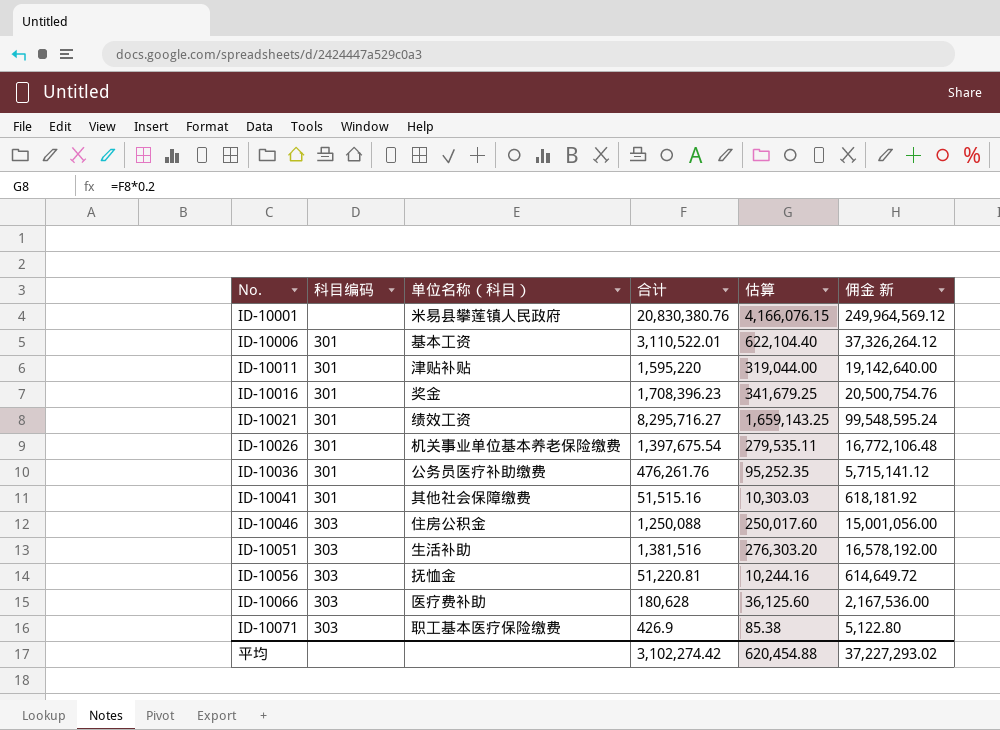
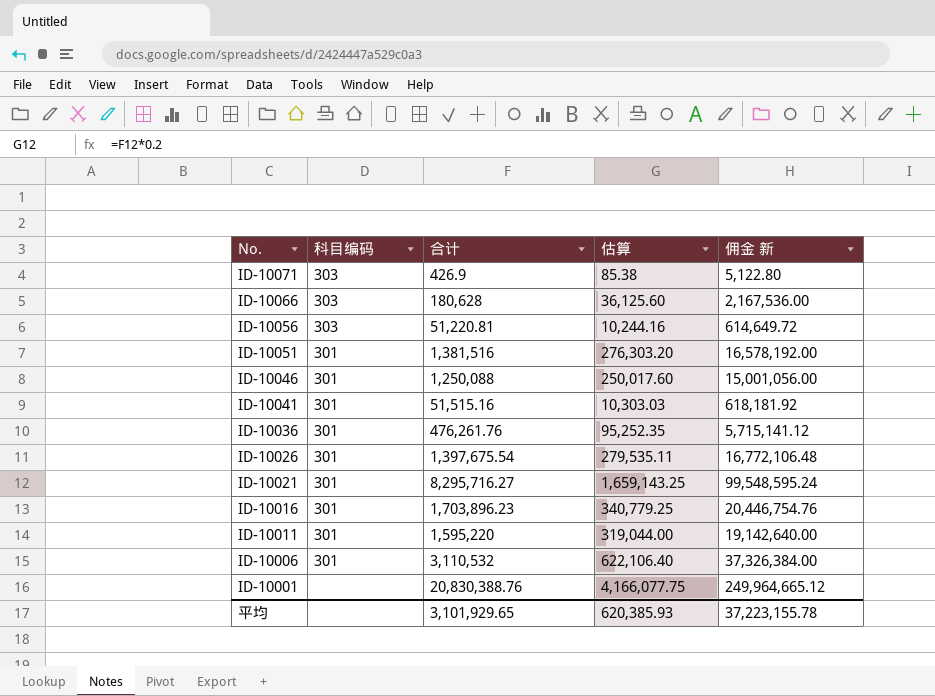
row order: No. ascending -> No. descending
column 单位名称（科目） | position: 3 -> none
ID-10051 | 科目编码: 303 -> 301
ID-10046 | 科目编码: 303 -> 301
ID-10016 | 合计: 1,708,396.23 -> 1,703,896.23
ID-10016 | 估算: 341,679.25 -> 340,779.25
ID-10016 | 佣金 新: 20,500,754.76 -> 20,446,754.76
ID-10006 | 合计: 3,110,522.01 -> 3,110,532
ID-10006 | 估算: 622,104.40 -> 622,106.40
ID-10006 | 佣金 新: 37,326,264.12 -> 37,326,384.00
ID-10001 | 合计: 20,830,380.76 -> 20,830,388.76
ID-10001 | 估算: 4,166,076.15 -> 4,166,077.75
ID-10001 | 佣金 新: 249,964,569.12 -> 249,964,665.12
平均 | 合计: 3,102,274.42 -> 3,101,929.65
平均 | 估算: 620,454.88 -> 620,385.93
平均 | 佣金 新: 37,227,293.02 -> 37,223,155.78

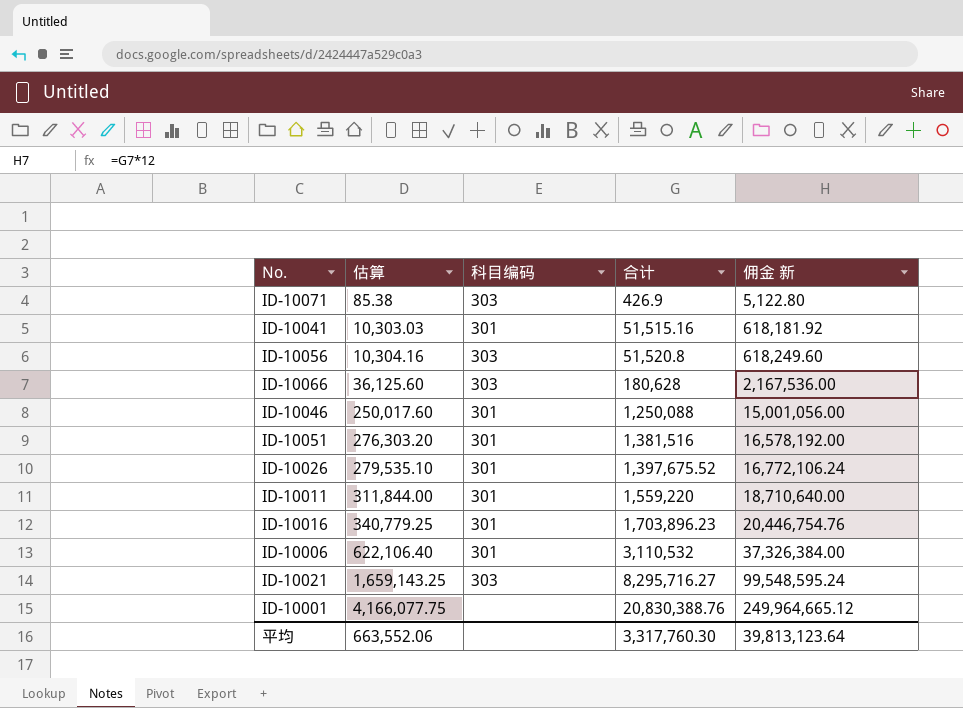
row order: No. descending -> 估算 ascending
column 估算 | position: 4 -> 2
row ID-10036: 301 | 476,261.76 | 95,252.35 | 5,715,141.12 -> none
ID-10056 | 估算: 10,244.16 -> 10,304.16
ID-10056 | 合计: 51,220.81 -> 51,520.8
ID-10056 | 佣金 新: 614,649.72 -> 618,249.60
ID-10026 | 估算: 279,535.11 -> 279,535.10
ID-10026 | 合计: 1,397,675.54 -> 1,397,675.52
ID-10026 | 佣金 新: 16,772,106.48 -> 16,772,106.24
ID-10011 | 估算: 319,044.00 -> 311,844.00
ID-10011 | 合计: 1,595,220 -> 1,559,220
ID-10011 | 佣金 新: 19,142,640.00 -> 18,710,640.00
ID-10021 | 科目编码: 301 -> 303
平均 | 估算: 620,385.93 -> 663,552.06
平均 | 合计: 3,101,929.65 -> 3,317,760.30
平均 | 佣金 新: 37,223,155.78 -> 39,813,123.64

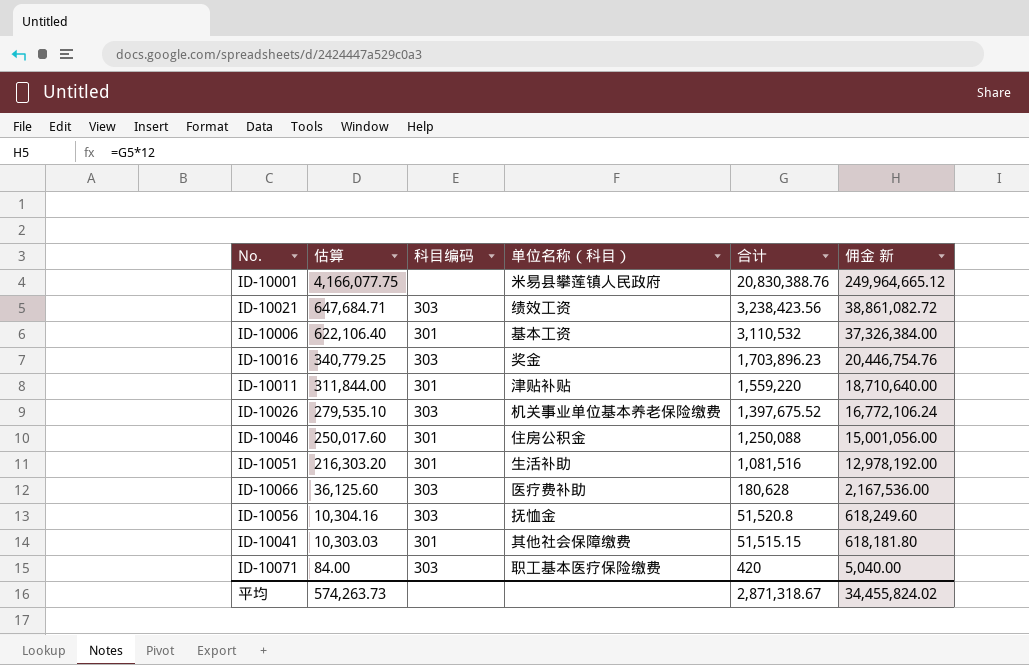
row order: 估算 ascending -> 估算 descending
column 单位名称（科目） | position: none -> 4
ID-10021 | 估算: 1,659,143.25 -> 647,684.71
ID-10021 | 合计: 8,295,716.27 -> 3,238,423.56
ID-10021 | 佣金 新: 99,548,595.24 -> 38,861,082.72
ID-10016 | 科目编码: 301 -> 303
ID-10026 | 科目编码: 301 -> 303
ID-10051 | 估算: 276,303.20 -> 216,303.20
ID-10051 | 合计: 1,381,516 -> 1,081,516
ID-10051 | 佣金 新: 16,578,192.00 -> 12,978,192.00
ID-10041 | 合计: 51,515.16 -> 51,515.15
ID-10041 | 佣金 新: 618,181.92 -> 618,181.80
ID-10071 | 估算: 85.38 -> 84.00
ID-10071 | 合计: 426.9 -> 420
ID-10071 | 佣金 新: 5,122.80 -> 5,040.00
平均 | 估算: 663,552.06 -> 574,263.73
平均 | 合计: 3,317,760.30 -> 2,871,318.67
平均 | 佣金 新: 39,813,123.64 -> 34,455,824.02

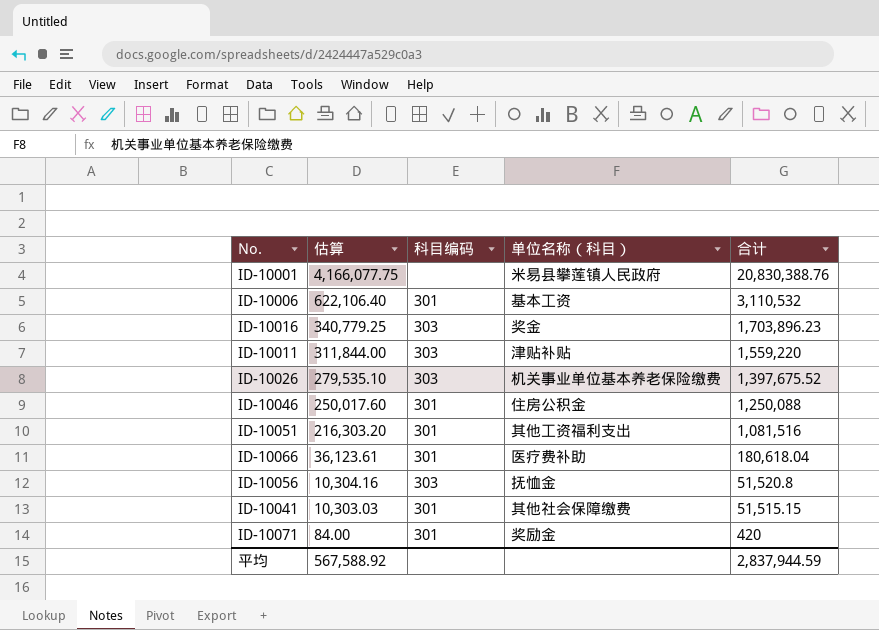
column 佣金 新 | formula: [合计] * 12 -> none
row ID-10021: 647,684.71 | 303 | 绩效工资 | 3,238,423.56 | 38,861,082.72 -> none
ID-10011 | 科目编码: 301 -> 303
ID-10051 | 单位名称（科目）: 生活补助 -> 其他工资福利支出
ID-10066 | 估算: 36,125.60 -> 36,123.61
ID-10066 | 科目编码: 303 -> 301
ID-10066 | 合计: 180,628 -> 180,618.04
ID-10071 | 科目编码: 303 -> 301
ID-10071 | 单位名称（科目）: 职工基本医疗保险缴费 -> 奖励金
平均 | 估算: 574,263.73 -> 567,588.92
平均 | 合计: 2,871,318.67 -> 2,837,944.59

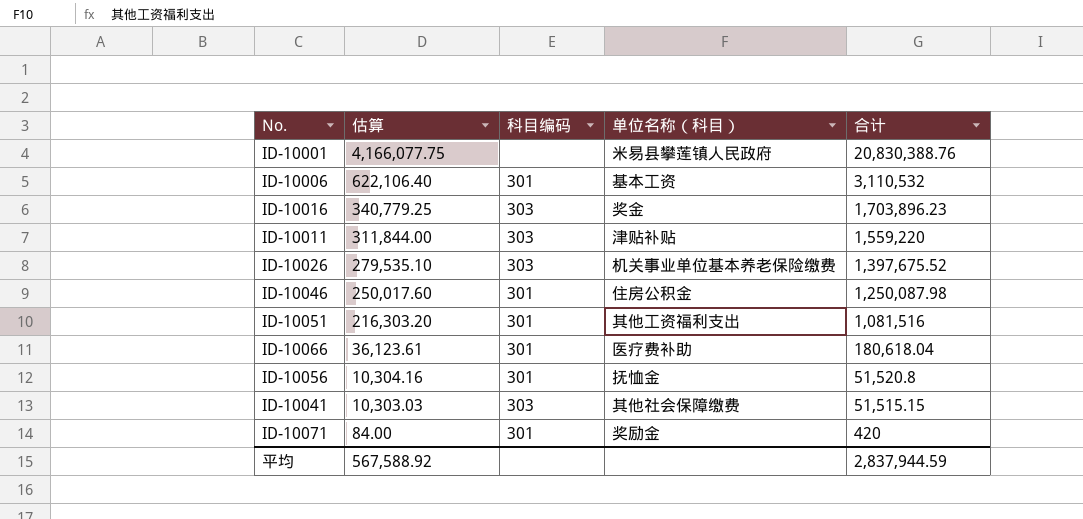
ID-10046 | 合计: 1,250,088 -> 1,250,087.98
ID-10056 | 科目编码: 303 -> 301
ID-10041 | 科目编码: 301 -> 303

